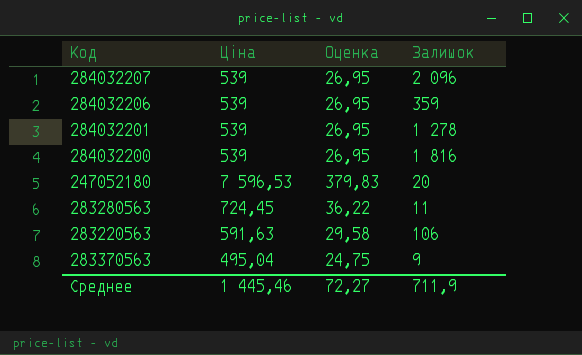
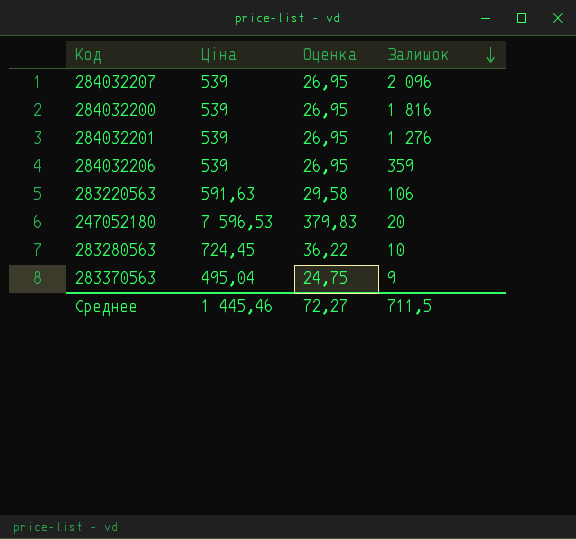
row order: none -> Залишок descending
284032201 | Залишок: 1 278 -> 1 276
283280563 | Залишок: 11 -> 10
Среднее | Залишок: 711,9 -> 711,5

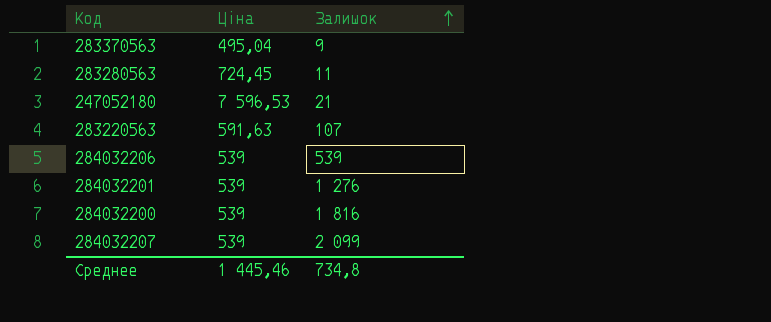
row order: Залишок descending -> Залишок ascending
column Оценка | formula: [Ціна] * 0,05 -> none
283280563 | Залишок: 10 -> 11
247052180 | Залишок: 20 -> 21
283220563 | Залишок: 106 -> 107
284032206 | Залишок: 359 -> 539
284032207 | Залишок: 2 096 -> 2 099
Среднее | Залишок: 711,5 -> 734,8

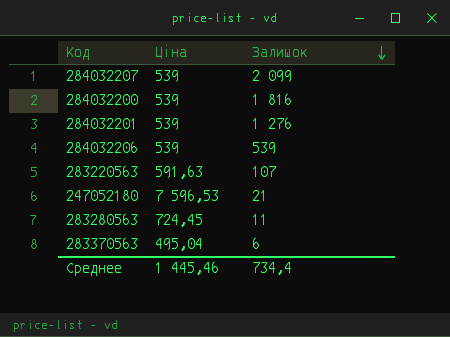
row order: Залишок ascending -> Залишок descending
283370563 | Залишок: 9 -> 6
Среднее | Залишок: 734,8 -> 734,4

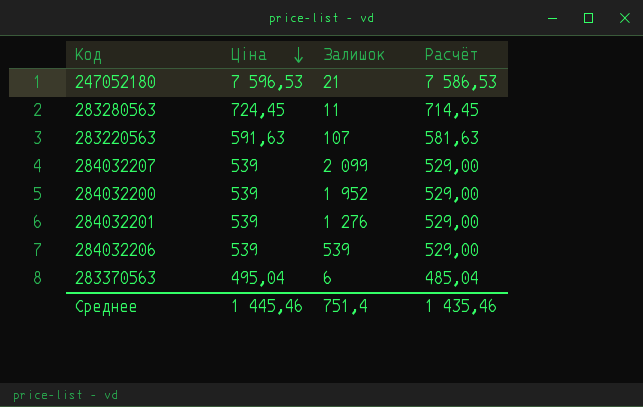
row order: Залишок descending -> Ціна descending
column Расчёт | formula: none -> [Ціна] - 10
284032200 | Залишок: 1 816 -> 1 952
Среднее | Залишок: 734,4 -> 751,4

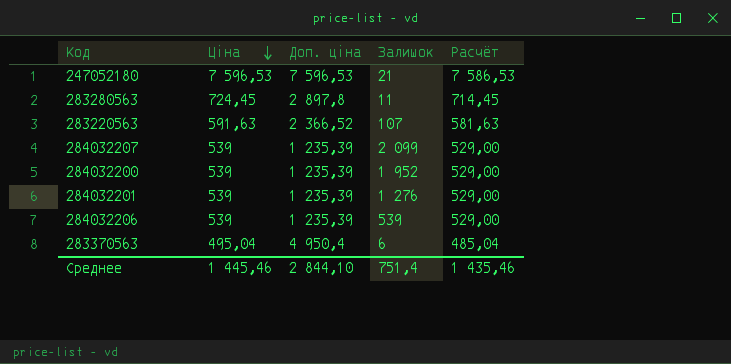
column Доп. ціна | position: none -> 3

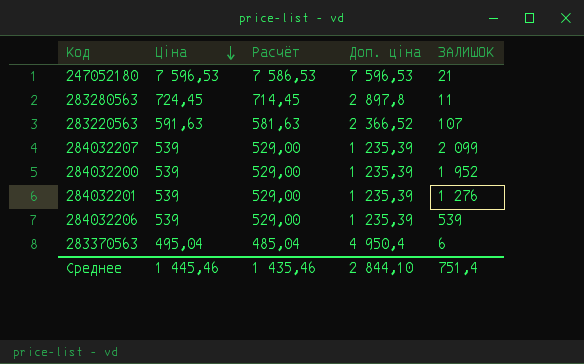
column Расчёт | position: 5 -> 3
column name: Залишок -> ЗАЛИШОК

